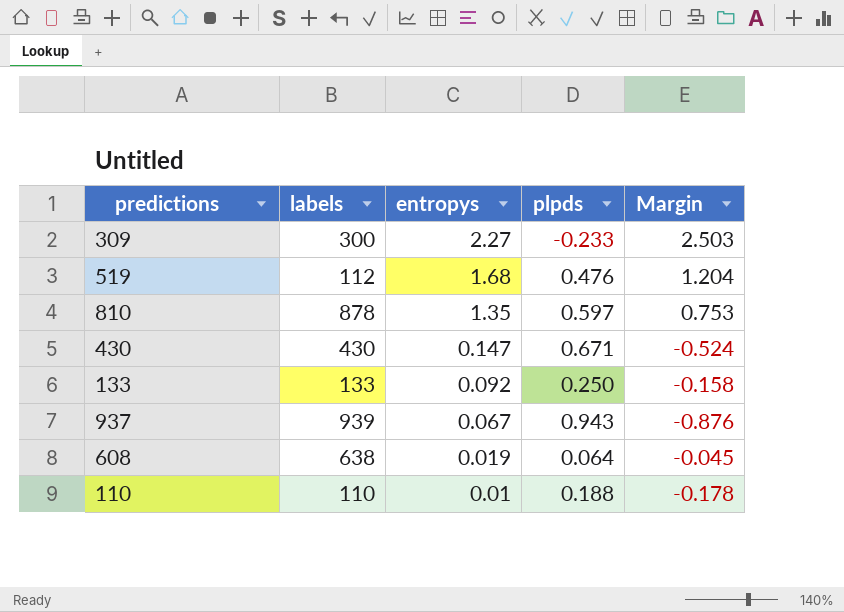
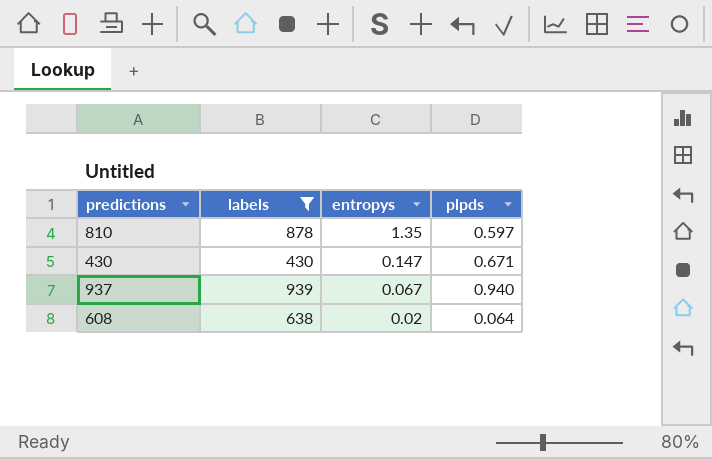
filter: none -> labels >= 430
column Margin | formula: [entropys] - [plpds] -> none
937 | plpds: 0.943 -> 0.940
608 | entropys: 0.019 -> 0.02

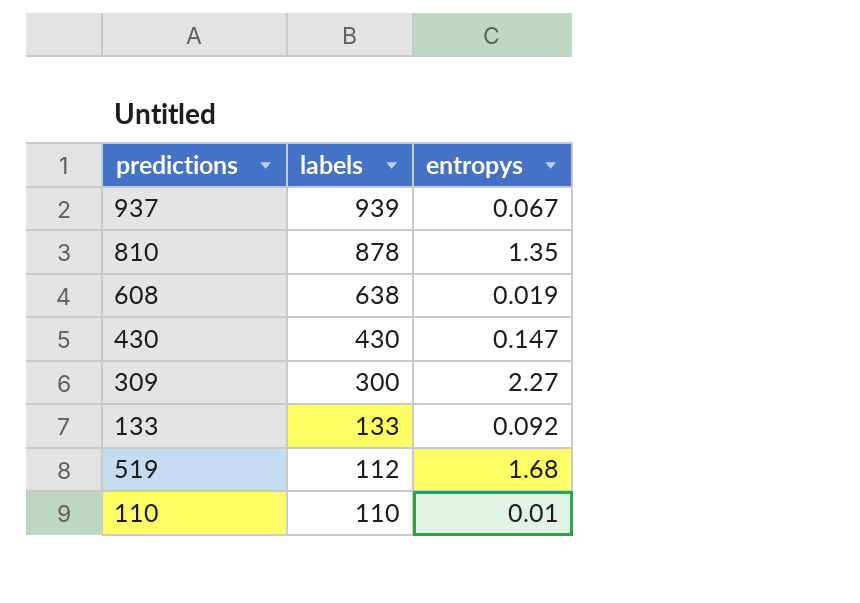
filter: labels >= 430 -> none
row order: entropys descending -> labels descending
column plpds | position: 4 -> none
608 | entropys: 0.02 -> 0.019

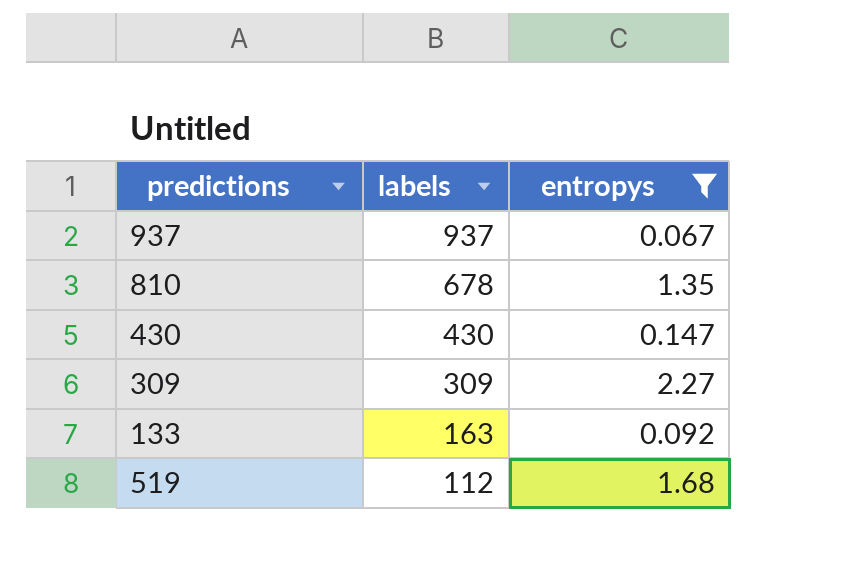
filter: none -> entropys >= 0.067
937 | labels: 939 -> 937
810 | labels: 878 -> 678
309 | labels: 300 -> 309
133 | labels: 133 -> 163

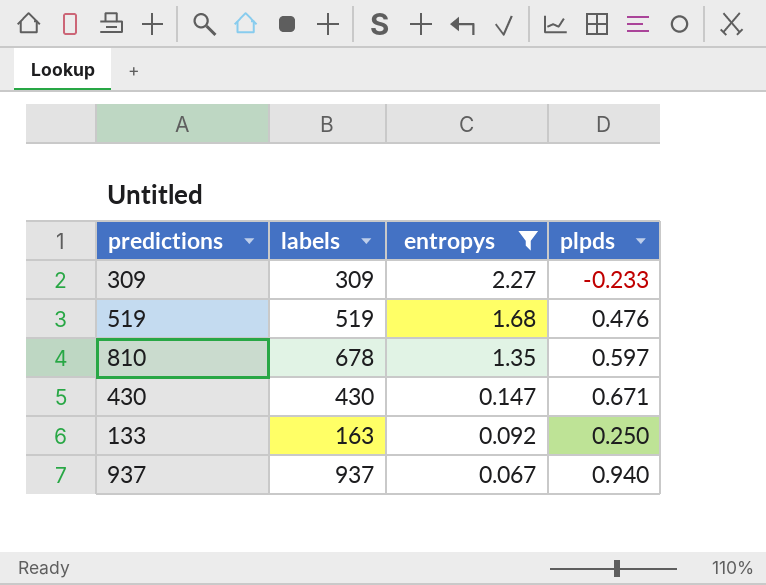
row order: labels descending -> entropys descending
column plpds | position: none -> 4
519 | labels: 112 -> 519

